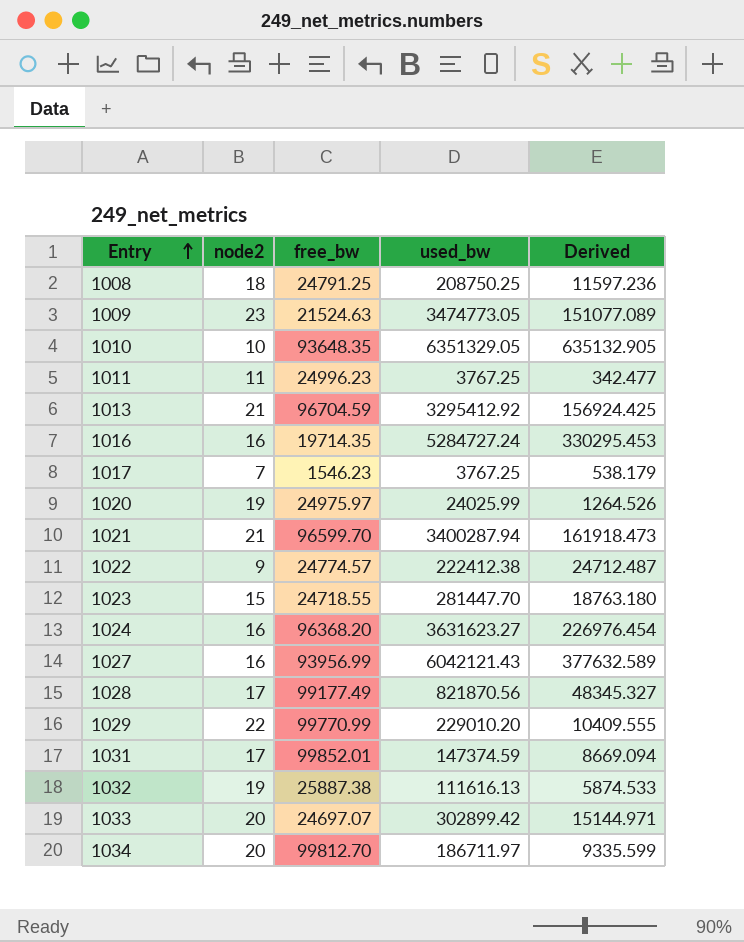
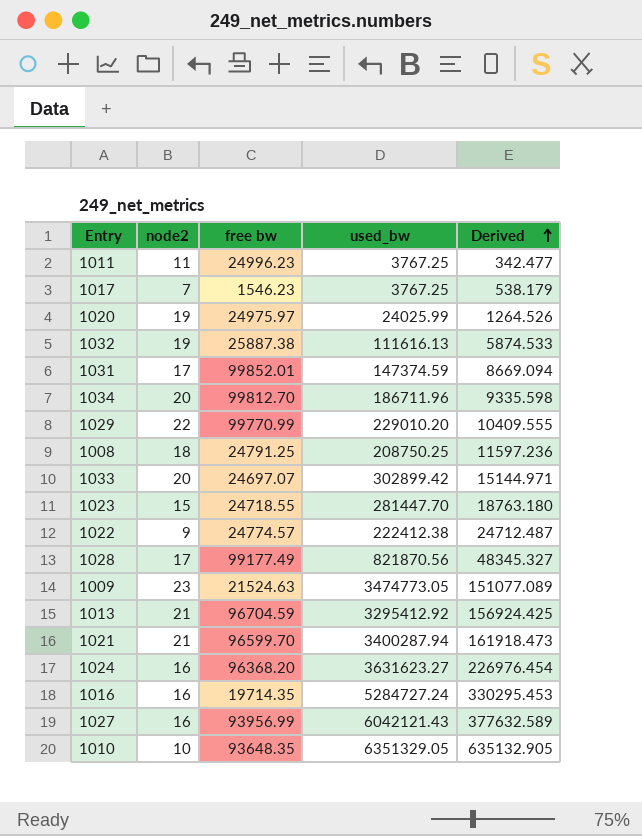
row order: Entry ascending -> Derived ascending
column name: free_bw -> free bw
1034 | used_bw: 186711.97 -> 186711.96
1034 | Derived: 9335.599 -> 9335.598

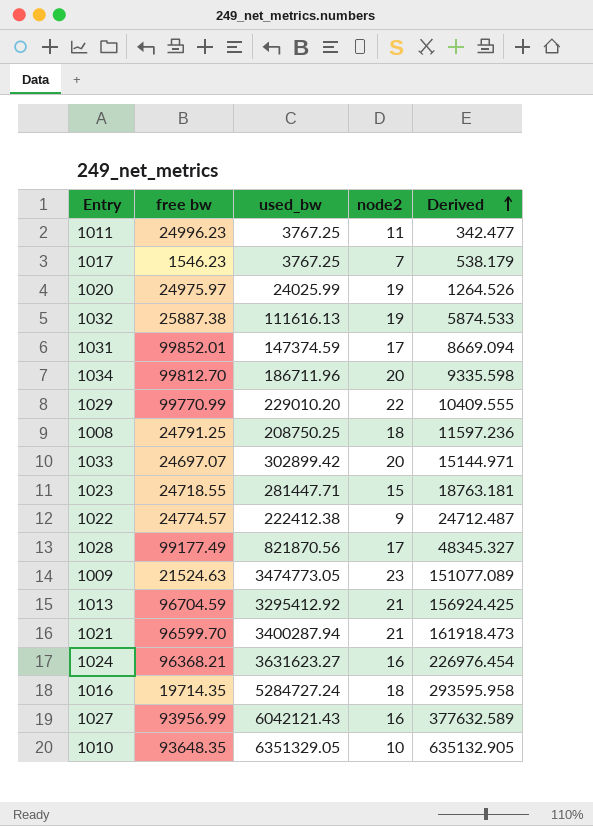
column node2 | position: 2 -> 4
1023 | used_bw: 281447.70 -> 281447.71
1023 | Derived: 18763.180 -> 18763.181
1024 | free bw: 96368.20 -> 96368.21
1016 | node2: 16 -> 18
1016 | Derived: 330295.453 -> 293595.958

